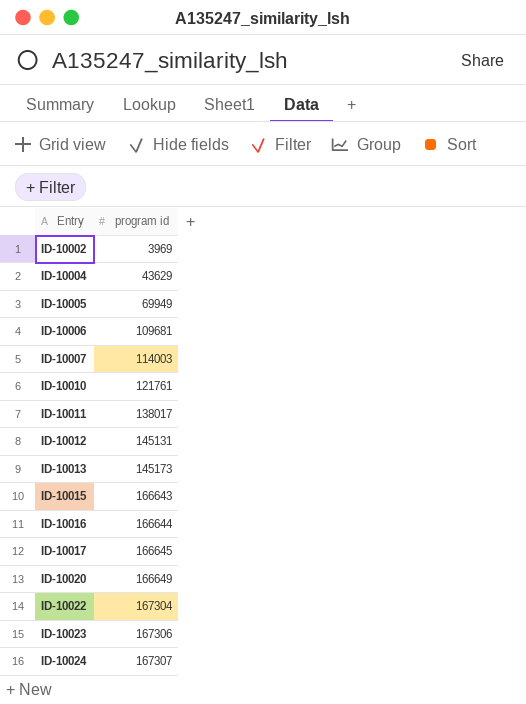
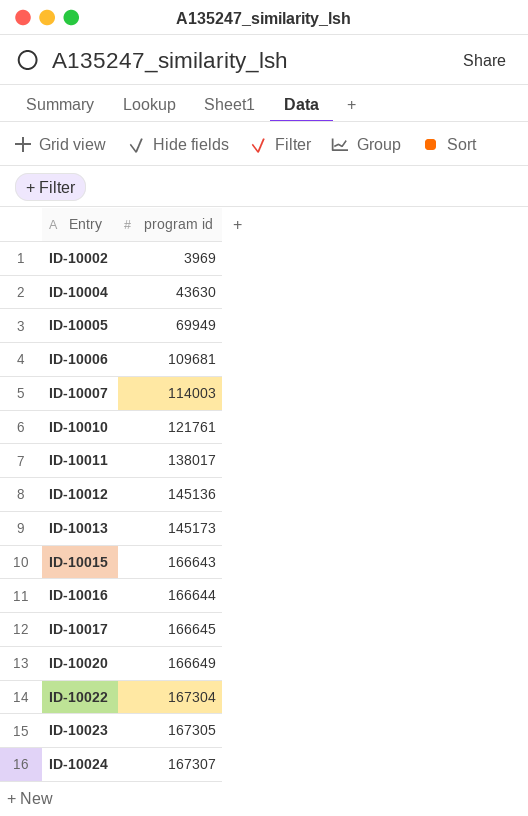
ID-10004 | program id: 43629 -> 43630
ID-10012 | program id: 145131 -> 145136
ID-10023 | program id: 167306 -> 167305

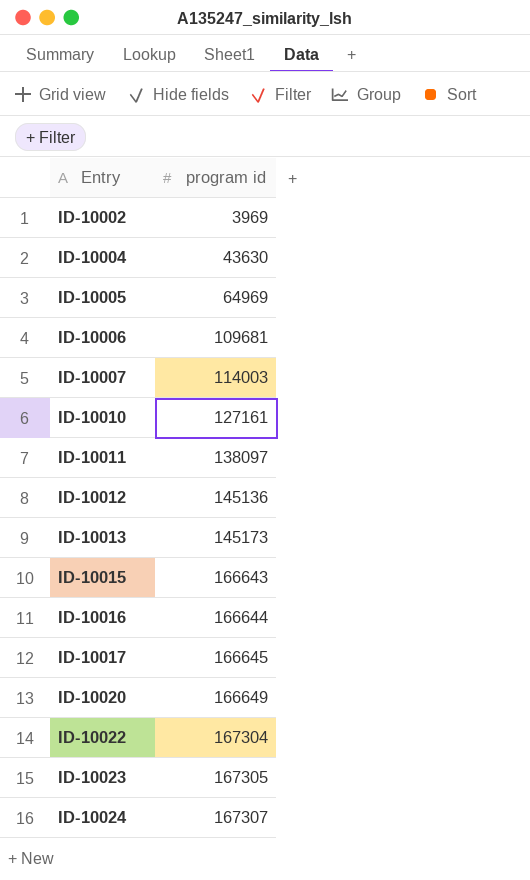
ID-10005 | program id: 69949 -> 64969
ID-10010 | program id: 121761 -> 127161
ID-10011 | program id: 138017 -> 138097

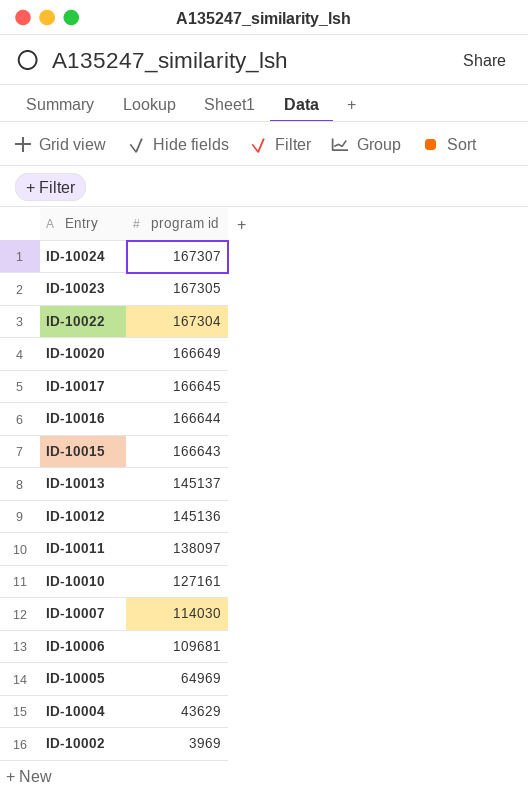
row order: Entry ascending -> Entry descending
ID-10013 | program id: 145173 -> 145137
ID-10007 | program id: 114003 -> 114030
ID-10004 | program id: 43630 -> 43629

